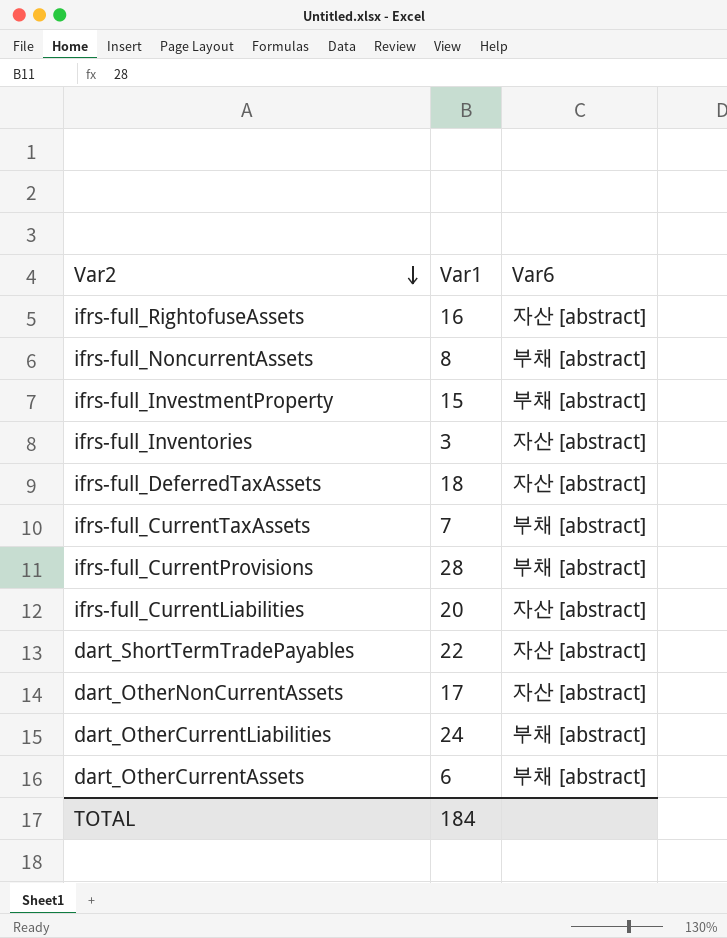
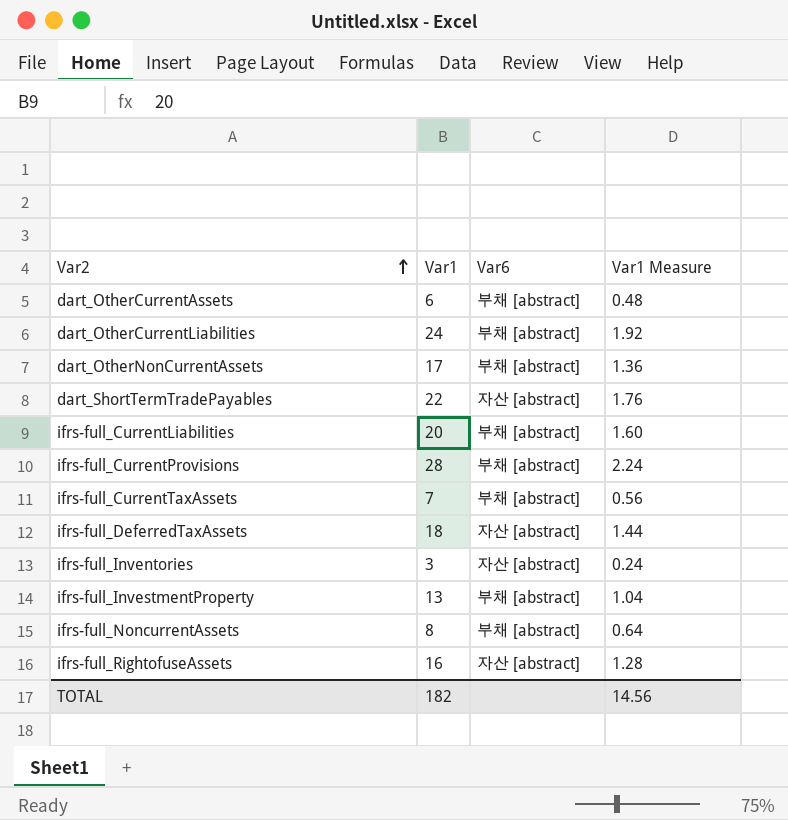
row order: Var2 descending -> Var2 ascending
column Var1 Measure | formula: none -> [Var1] * 0.08
dart_OtherNonCurrentAssets | Var6: 자산 [abstract] -> 부채 [abstract]
ifrs-full_CurrentLiabilities | Var6: 자산 [abstract] -> 부채 [abstract]
ifrs-full_InvestmentProperty | Var1: 15 -> 13
TOTAL | Var1: 184 -> 182

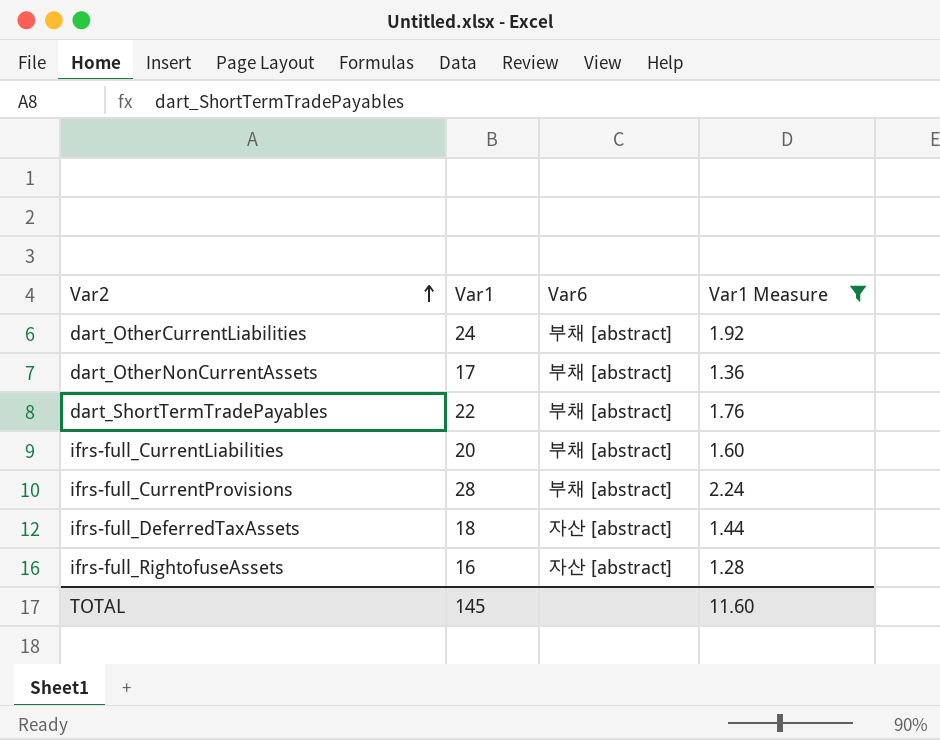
filter: none -> Var1 Measure >= 1.28
dart_ShortTermTradePayables | Var6: 자산 [abstract] -> 부채 [abstract]
TOTAL | Var1: 182 -> 145
TOTAL | Var1 Measure: 14.56 -> 11.60

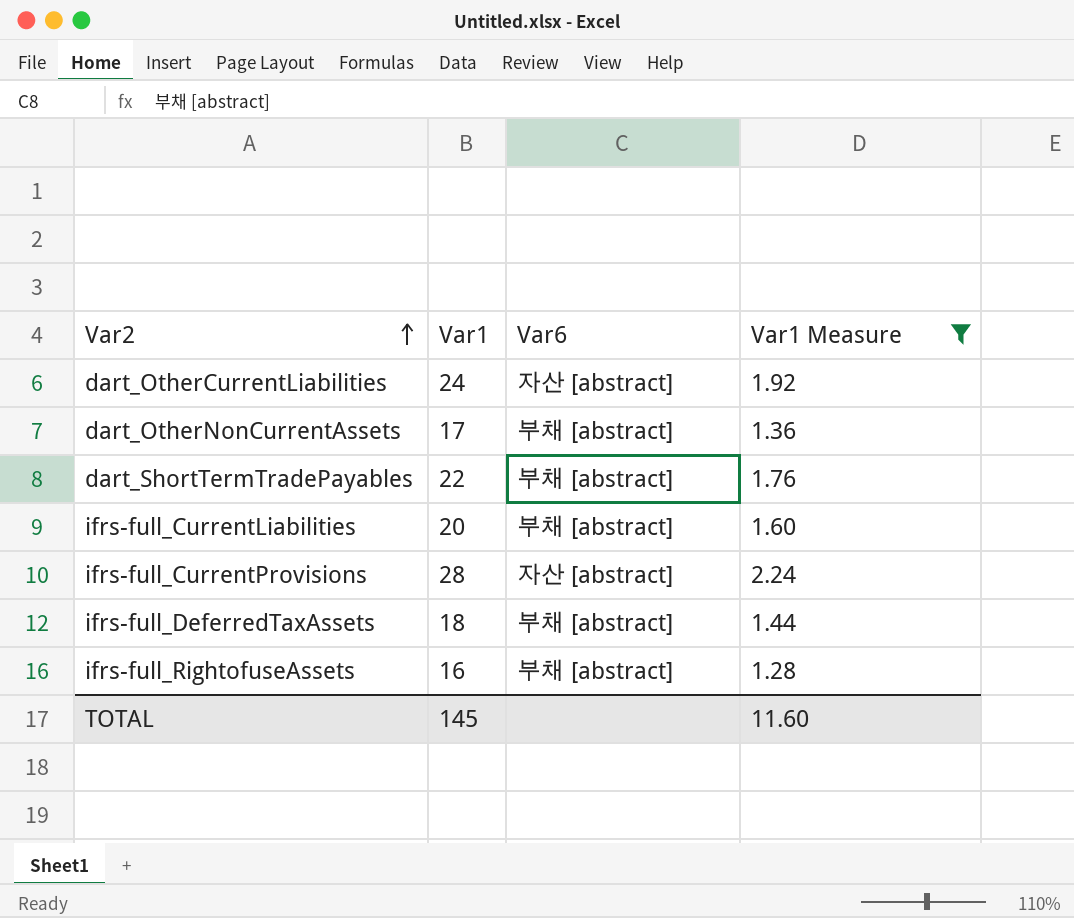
dart_OtherCurrentLiabilities | Var6: 부채 [abstract] -> 자산 [abstract]
ifrs-full_CurrentProvisions | Var6: 부채 [abstract] -> 자산 [abstract]
ifrs-full_DeferredTaxAssets | Var6: 자산 [abstract] -> 부채 [abstract]
ifrs-full_RightofuseAssets | Var6: 자산 [abstract] -> 부채 [abstract]

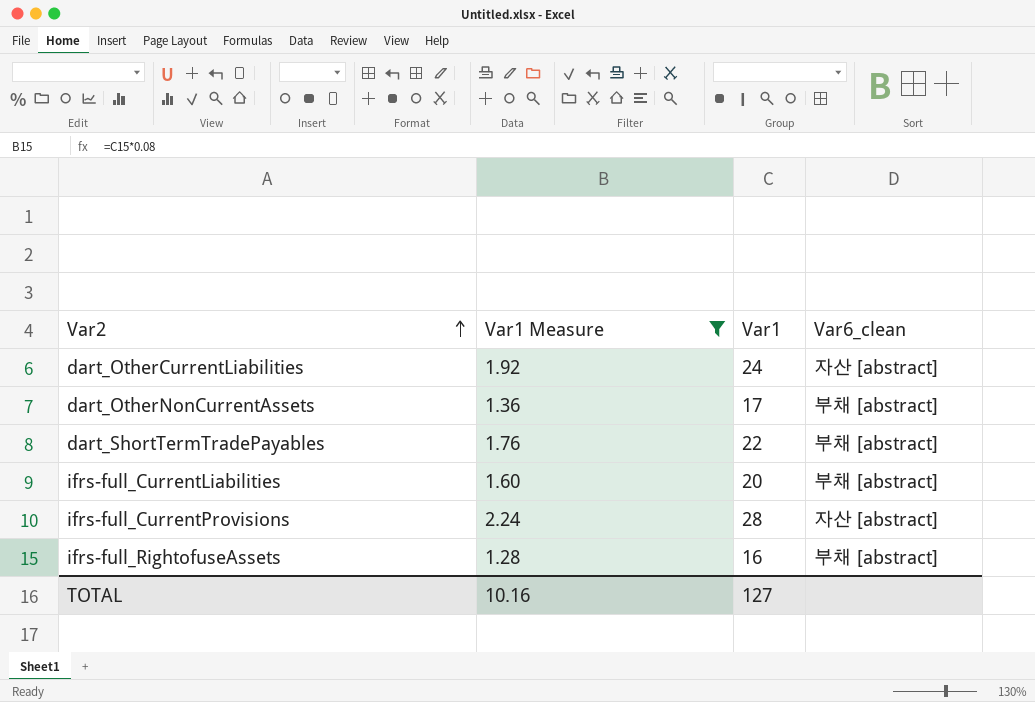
column Var1 Measure | position: 4 -> 2
column name: Var6 -> Var6_clean
row ifrs-full_DeferredTaxAssets: 18 | 부채 [abstract] | 1.44 -> none
TOTAL | Var1 Measure: 11.60 -> 10.16
TOTAL | Var1: 145 -> 127

